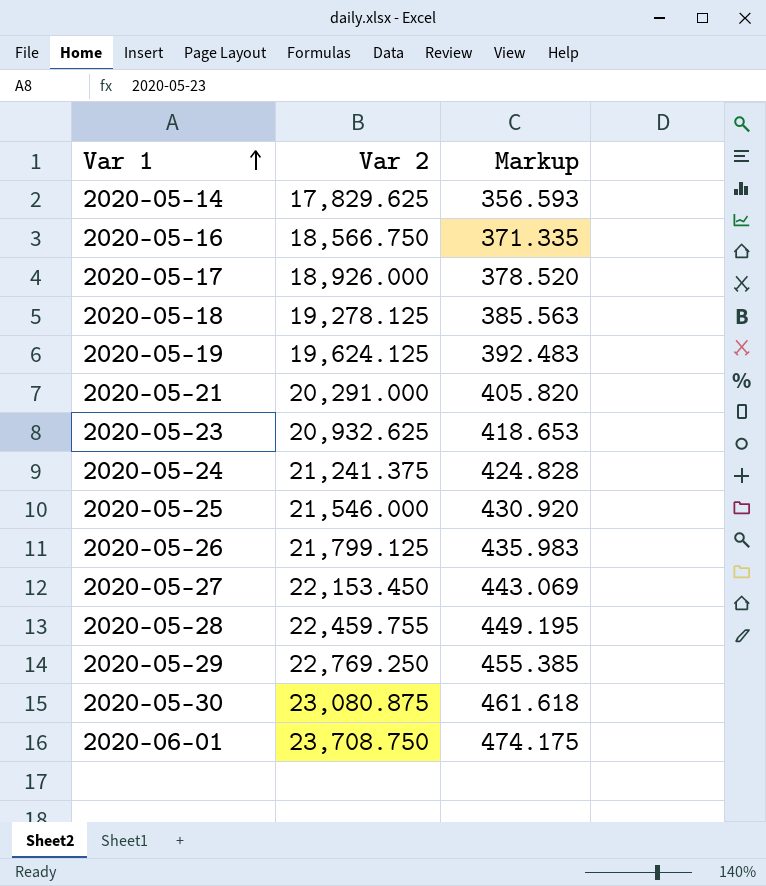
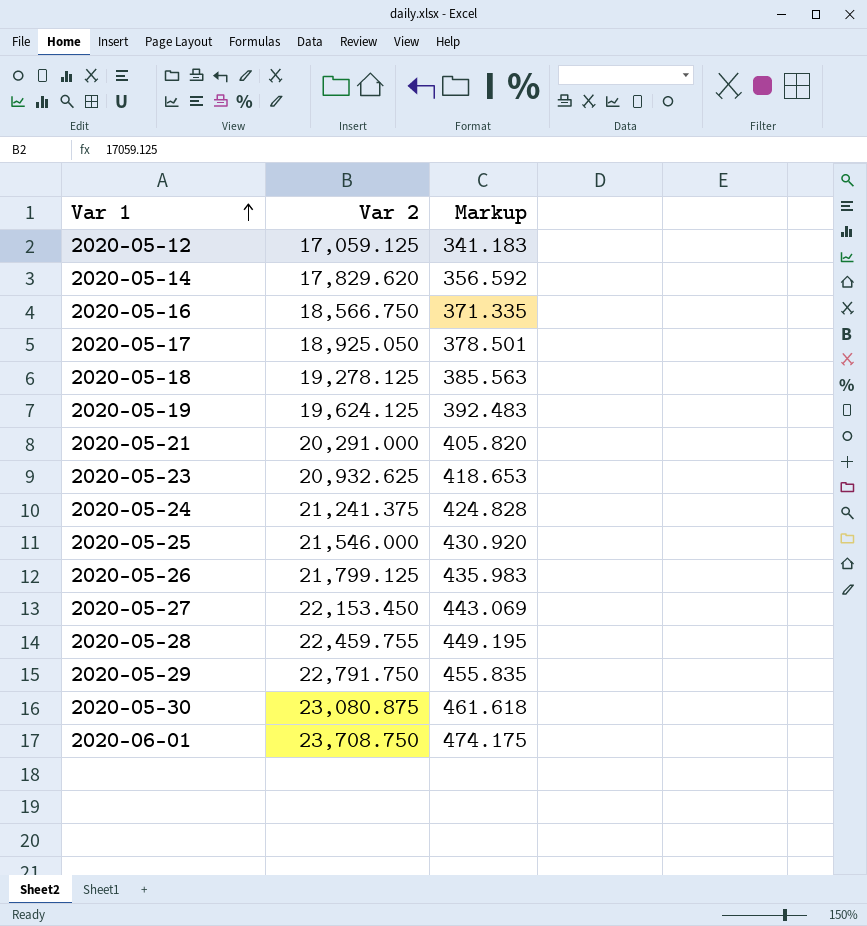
row 2020-05-12: none -> 17,059.125 | 341.183
2020-05-14 | Var 2: 17,829.625 -> 17,829.620
2020-05-14 | Markup: 356.593 -> 356.592
2020-05-17 | Var 2: 18,926.000 -> 18,925.050
2020-05-17 | Markup: 378.520 -> 378.501
2020-05-29 | Var 2: 22,769.250 -> 22,791.750
2020-05-29 | Markup: 455.385 -> 455.835

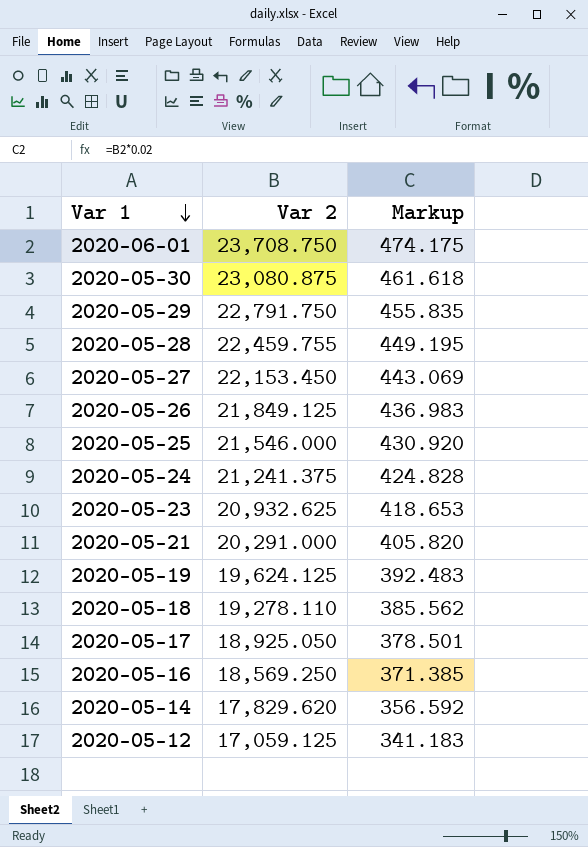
row order: Var 1 ascending -> Var 1 descending
2020-05-26 | Var 2: 21,799.125 -> 21,849.125
2020-05-26 | Markup: 435.983 -> 436.983
2020-05-18 | Var 2: 19,278.125 -> 19,278.110
2020-05-18 | Markup: 385.563 -> 385.562
2020-05-16 | Var 2: 18,566.750 -> 18,569.250
2020-05-16 | Markup: 371.335 -> 371.385

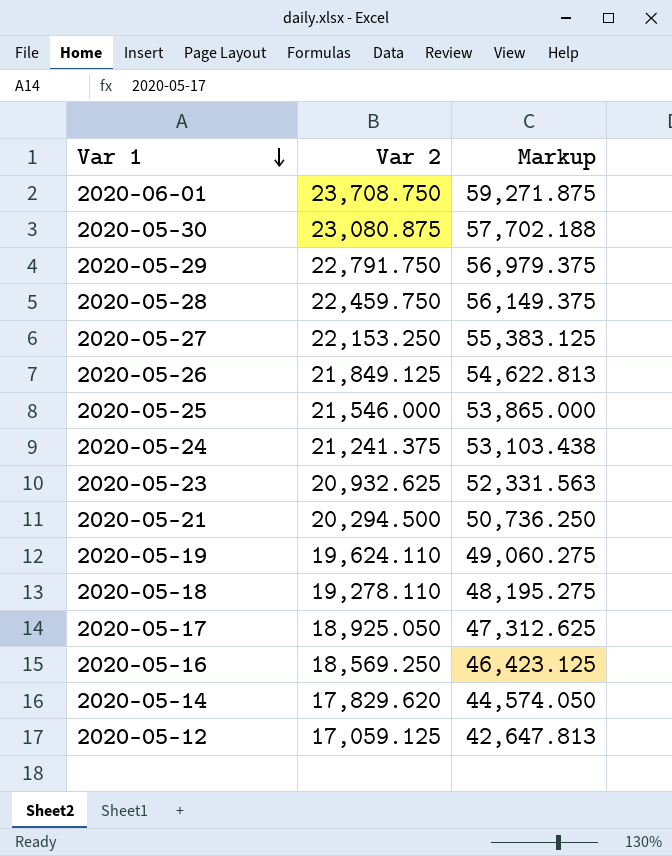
column Markup | formula: [Var 2] * 0.02 -> [Var 2] * 2.5
2020-05-28 | Var 2: 22,459.755 -> 22,459.750
2020-05-27 | Var 2: 22,153.450 -> 22,153.250
2020-05-21 | Var 2: 20,291.000 -> 20,294.500
2020-05-19 | Var 2: 19,624.125 -> 19,624.110

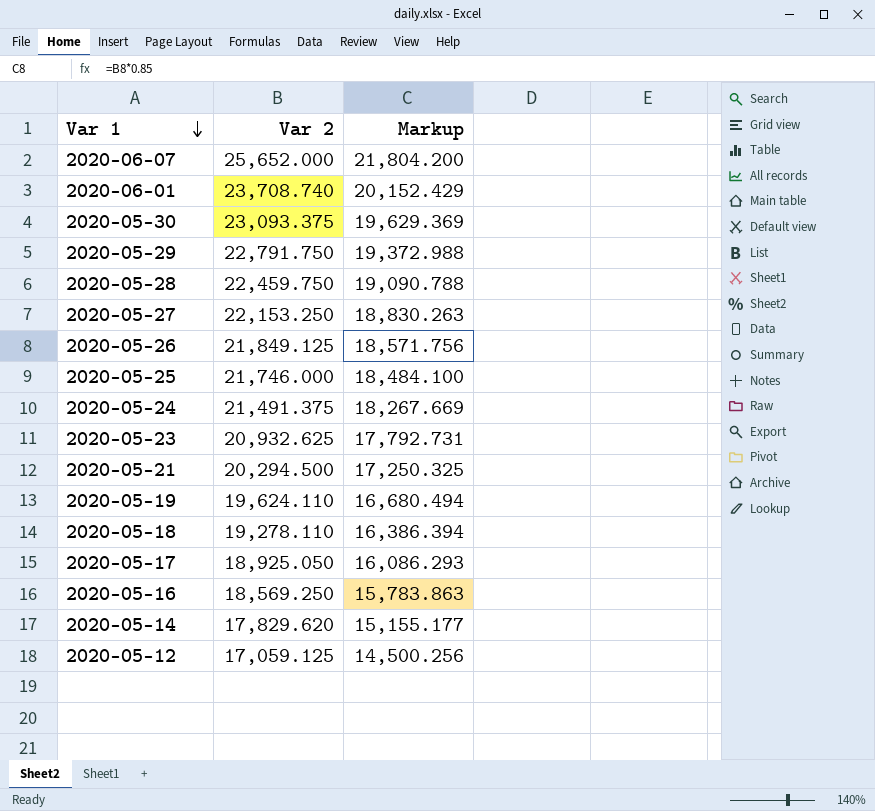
column Markup | formula: [Var 2] * 2.5 -> [Var 2] * 0.85
row 2020-06-07: none -> 25,652.000 | 21,804.200
2020-06-01 | Var 2: 23,708.750 -> 23,708.740
2020-05-30 | Var 2: 23,080.875 -> 23,093.375
2020-05-25 | Var 2: 21,546.000 -> 21,746.000
2020-05-24 | Var 2: 21,241.375 -> 21,491.375

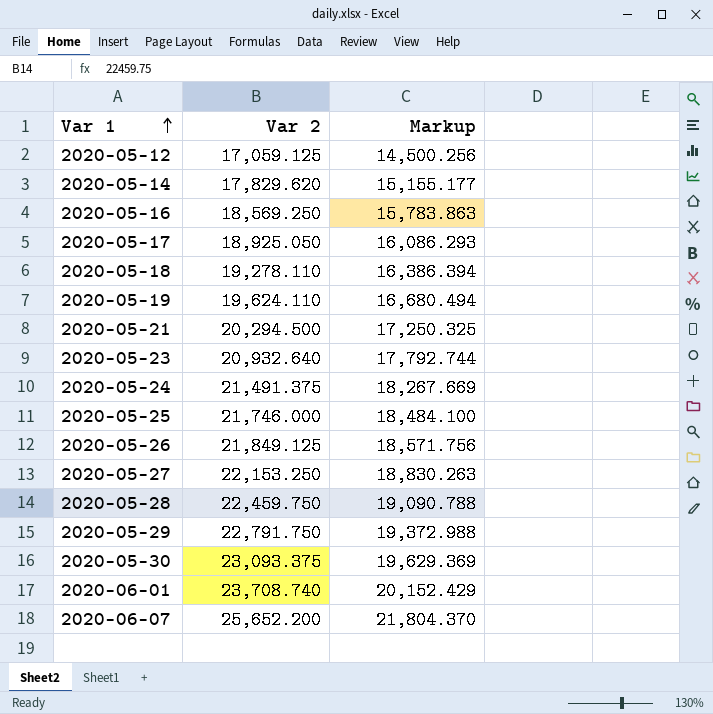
row order: Var 1 descending -> Var 1 ascending
2020-05-23 | Var 2: 20,932.625 -> 20,932.640
2020-05-23 | Markup: 17,792.731 -> 17,792.744
2020-06-07 | Var 2: 25,652.000 -> 25,652.200
2020-06-07 | Markup: 21,804.200 -> 21,804.370

